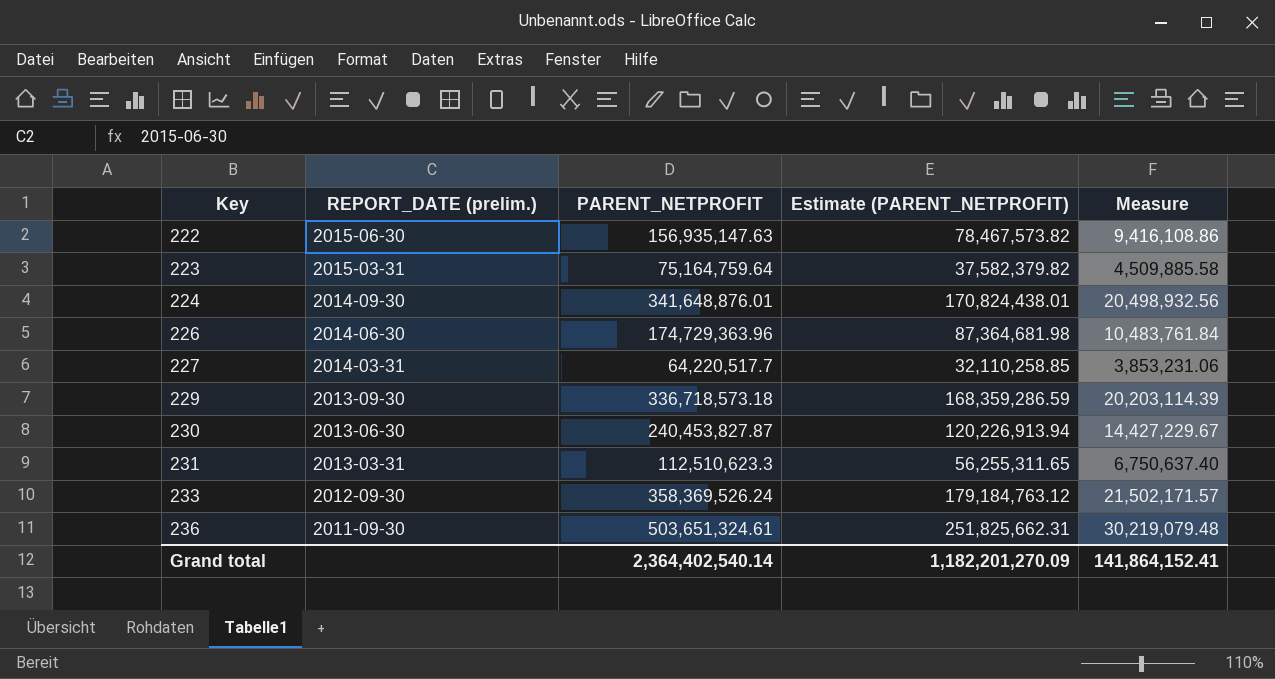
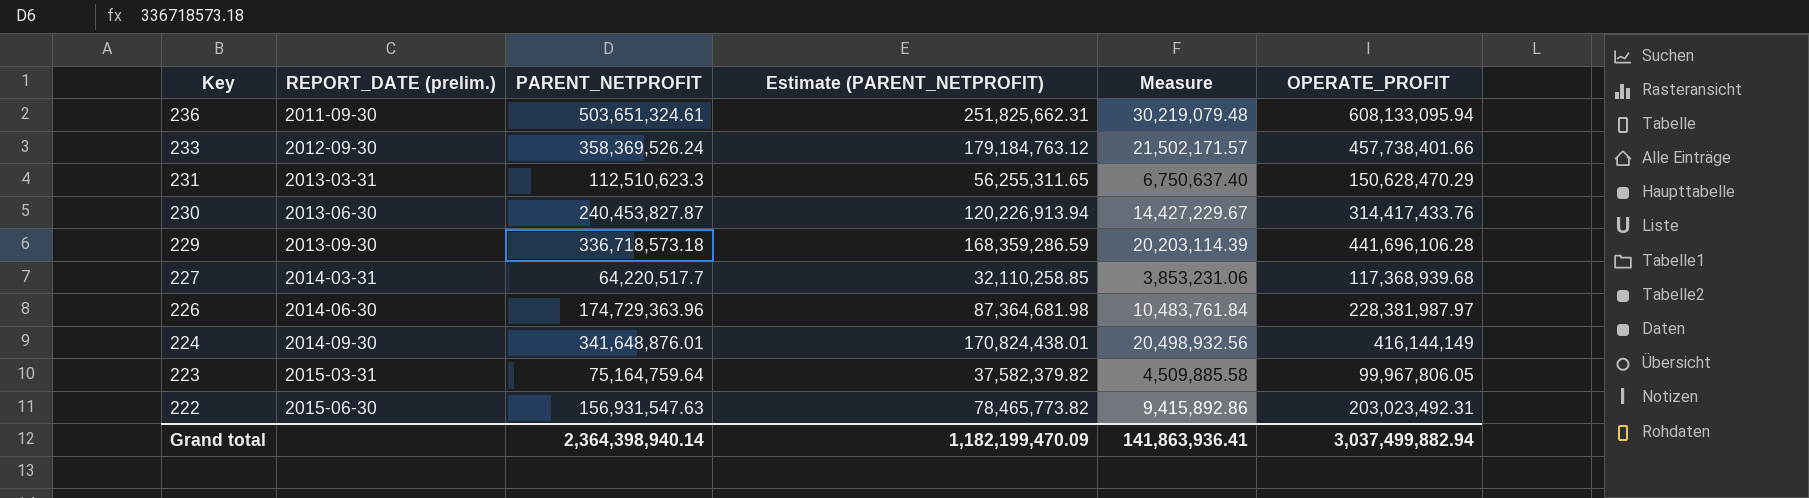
row order: Key ascending -> Key descending
column OPERATE_PROFIT | position: none -> 6
222 | PARENT_NETPROFIT: 156,935,147.63 -> 156,931,547.63
222 | Estimate (PARENT_NETPROFIT): 78,467,573.82 -> 78,465,773.82
222 | Measure: 9,416,108.86 -> 9,415,892.86
Grand total | PARENT_NETPROFIT: 2,364,402,540.14 -> 2,364,398,940.14
Grand total | Estimate (PARENT_NETPROFIT): 1,182,201,270.09 -> 1,182,199,470.09
Grand total | Measure: 141,864,152.41 -> 141,863,936.41

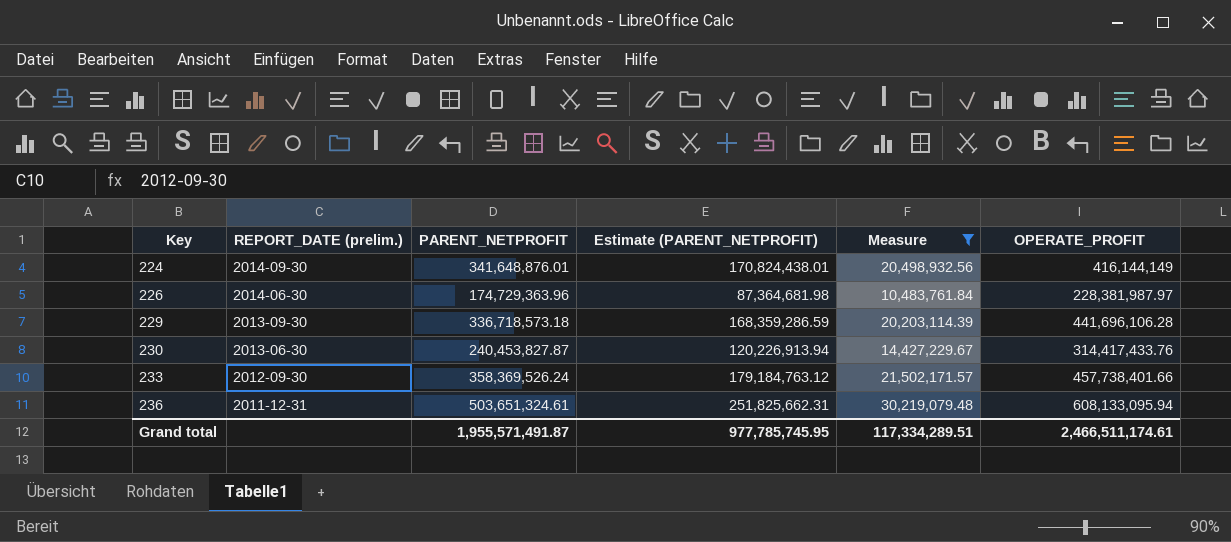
filter: none -> Measure >= 10,483,761.84
row order: Key descending -> Key ascending
236 | REPORT_DATE (prelim.): 2011-09-30 -> 2011-12-31
Grand total | PARENT_NETPROFIT: 2,364,398,940.14 -> 1,955,571,491.87
Grand total | Estimate (PARENT_NETPROFIT): 1,182,199,470.09 -> 977,785,745.95
Grand total | Measure: 141,863,936.41 -> 117,334,289.51
Grand total | OPERATE_PROFIT: 3,037,499,882.94 -> 2,466,511,174.61

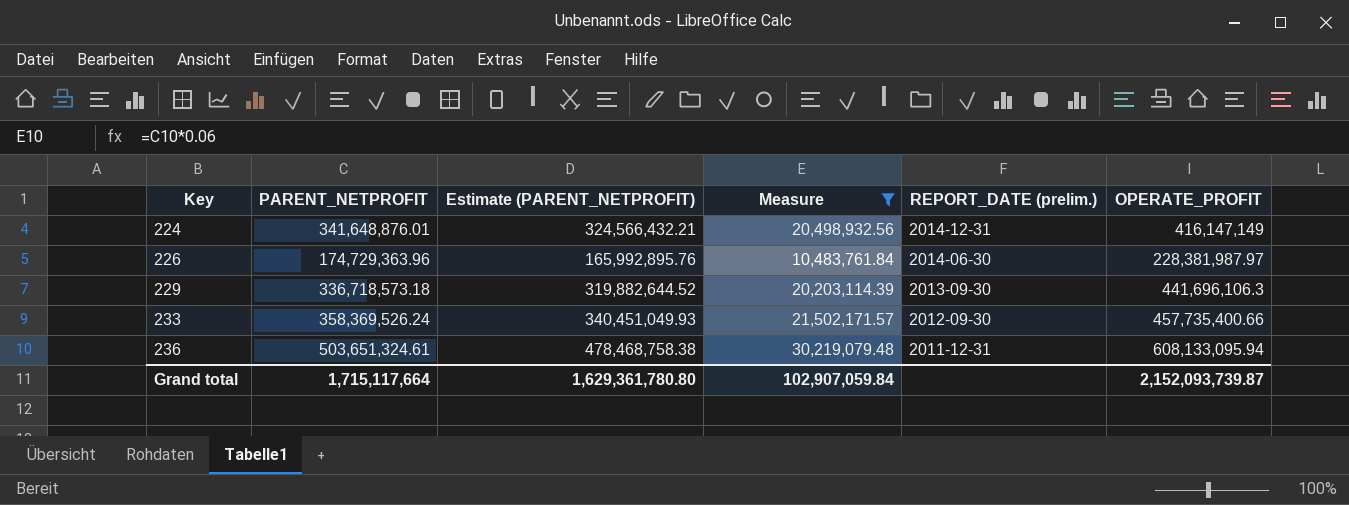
column Estimate (PARENT_NETPROFIT) | formula: [PARENT_NETPROFIT] * 0.5 -> [PARENT_NETPROFIT] * 0.95
column REPORT_DATE (prelim.) | position: 2 -> 5
row 230: 2013-06-30 | 240,453,827.87 | 120,226,913.94 | 14,427,229.67 | 314,417,433.76 -> none
224 | REPORT_DATE (prelim.): 2014-09-30 -> 2014-12-31
224 | OPERATE_PROFIT: 416,144,149 -> 416,147,149
229 | OPERATE_PROFIT: 441,696,106.28 -> 441,696,106.3
233 | OPERATE_PROFIT: 457,738,401.66 -> 457,735,400.66
Grand total | PARENT_NETPROFIT: 1,955,571,491.87 -> 1,715,117,664
Grand total | Estimate (PARENT_NETPROFIT): 977,785,745.95 -> 1,629,361,780.80
Grand total | Measure: 117,334,289.51 -> 102,907,059.84
Grand total | OPERATE_PROFIT: 2,466,511,174.61 -> 2,152,093,739.87

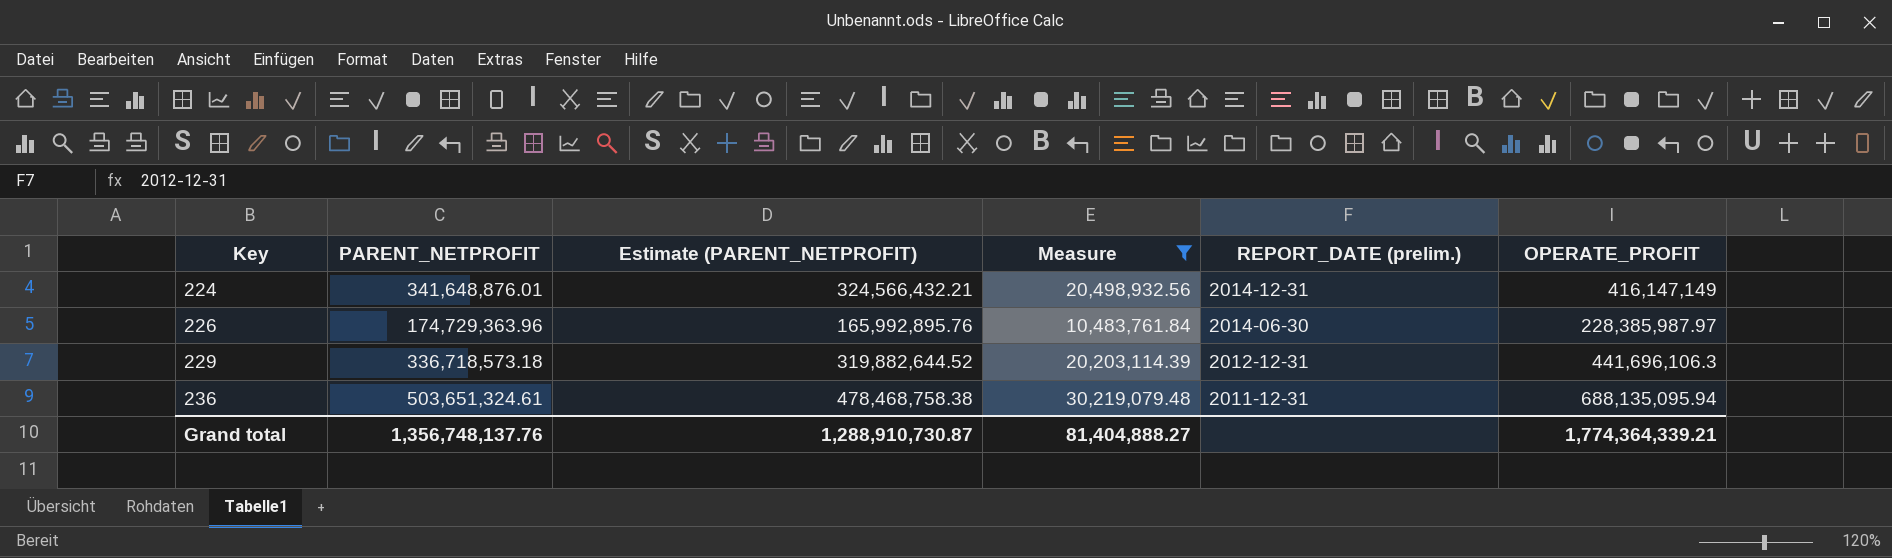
row 233: 358,369,526.24 | 340,451,049.93 | 21,502,171.57 | 2012-09-30 | 457,735,400.66 -> none
226 | OPERATE_PROFIT: 228,381,987.97 -> 228,385,987.97
229 | REPORT_DATE (prelim.): 2013-09-30 -> 2012-12-31
236 | OPERATE_PROFIT: 608,133,095.94 -> 688,135,095.94
Grand total | PARENT_NETPROFIT: 1,715,117,664 -> 1,356,748,137.76
Grand total | Estimate (PARENT_NETPROFIT): 1,629,361,780.80 -> 1,288,910,730.87
Grand total | Measure: 102,907,059.84 -> 81,404,888.27
Grand total | OPERATE_PROFIT: 2,152,093,739.87 -> 1,774,364,339.21

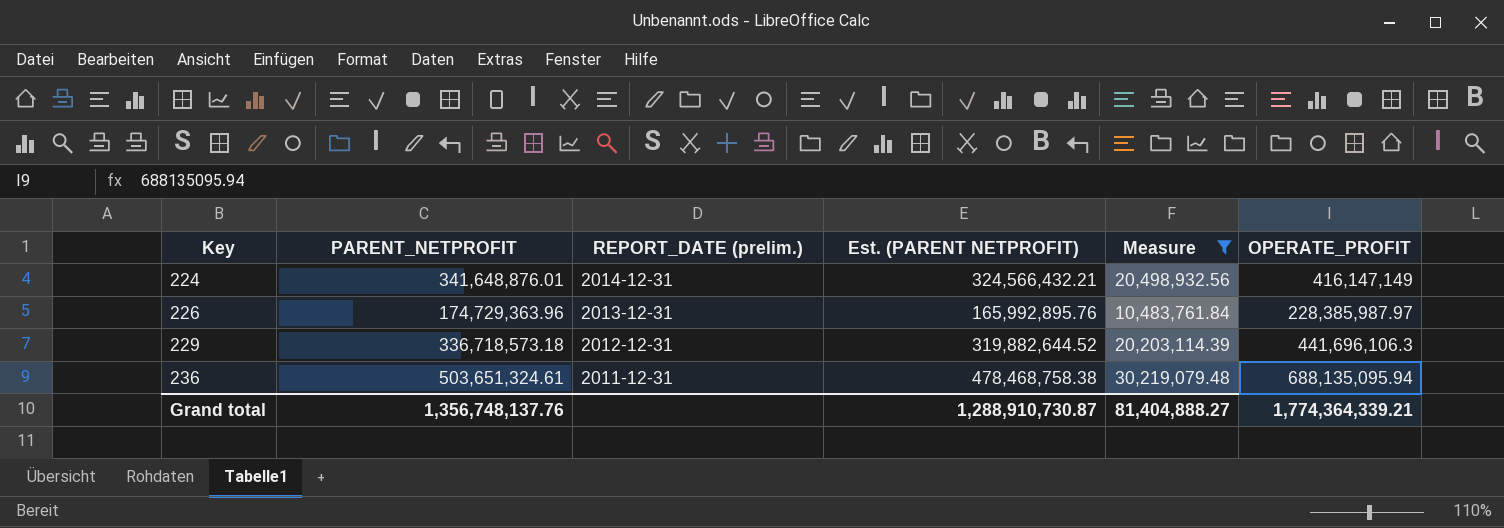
column REPORT_DATE (prelim.) | position: 5 -> 3
column name: Estimate (PARENT_NETPROFIT) -> Est. (PARENT NETPROFIT)
226 | REPORT_DATE (prelim.): 2014-06-30 -> 2013-12-31

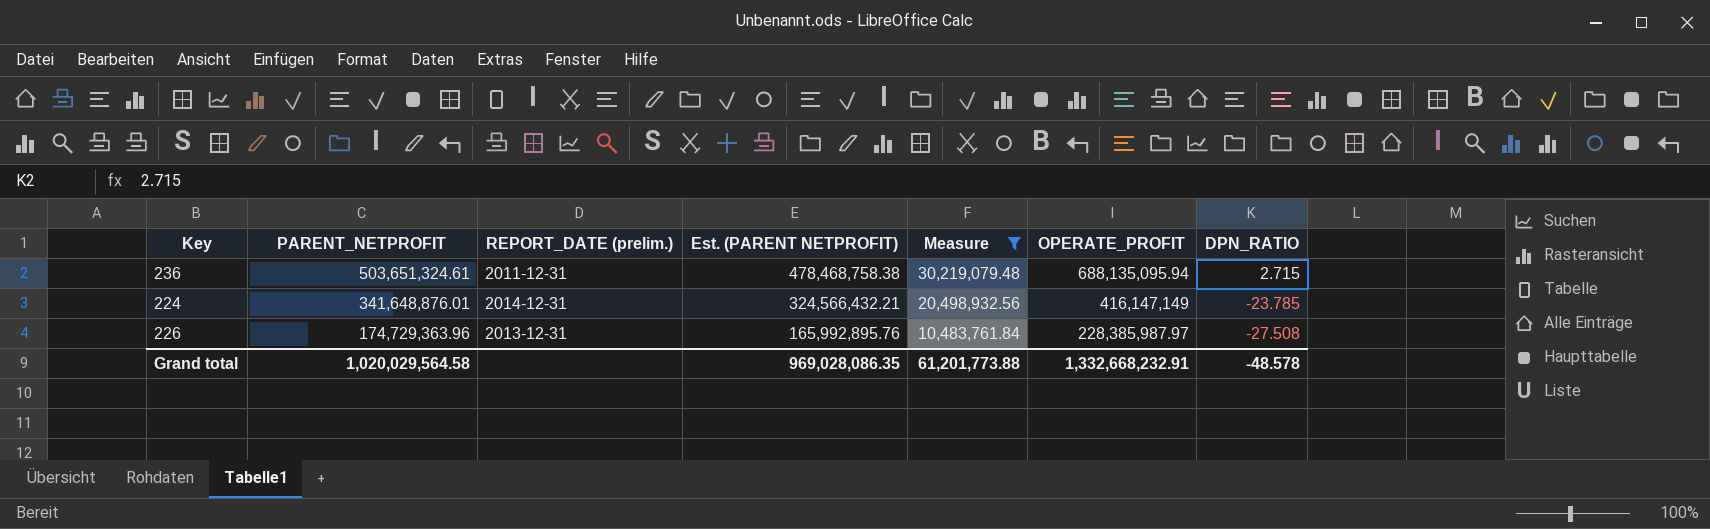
row order: Key ascending -> PARENT_NETPROFIT descending
column DPN_RATIO | position: none -> 7
row 229: 336,718,573.18 | 2012-12-31 | 319,882,644.52 | 20,203,114.39 | 441,696,106.3 -> none
Grand total | PARENT_NETPROFIT: 1,356,748,137.76 -> 1,020,029,564.58
Grand total | Est. (PARENT NETPROFIT): 1,288,910,730.87 -> 969,028,086.35
Grand total | Measure: 81,404,888.27 -> 61,201,773.88
Grand total | OPERATE_PROFIT: 1,774,364,339.21 -> 1,332,668,232.91

